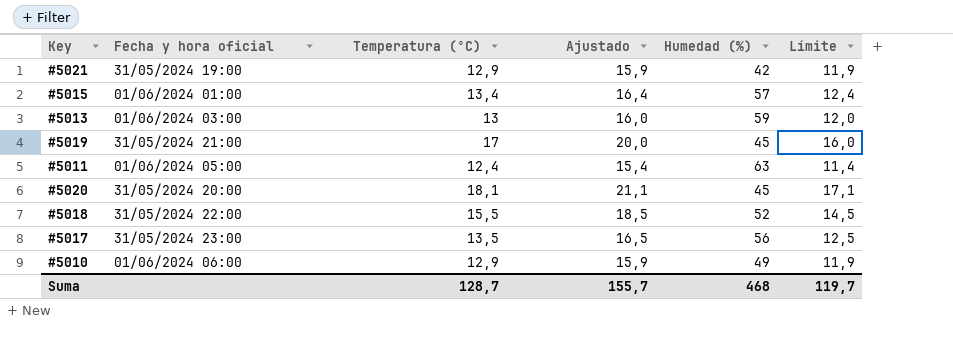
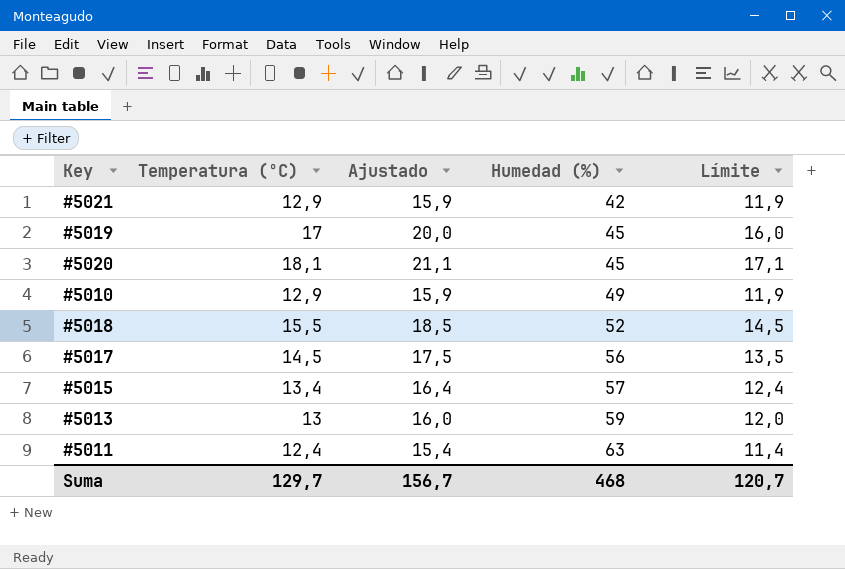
row order: none -> Humedad (%) ascending
column Fecha y hora oficial | position: 2 -> none
#5017 | Temperatura (ºC): 13,5 -> 14,5
#5017 | Ajustado: 16,5 -> 17,5
#5017 | Límite: 12,5 -> 13,5
Suma | Temperatura (ºC): 128,7 -> 129,7
Suma | Ajustado: 155,7 -> 156,7
Suma | Límite: 119,7 -> 120,7

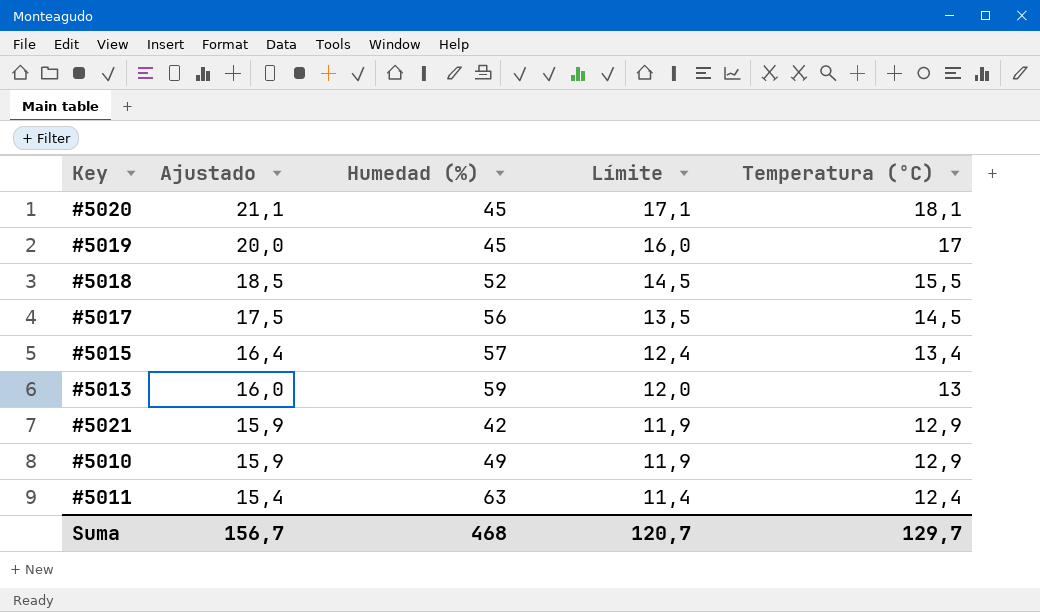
row order: Humedad (%) ascending -> Ajustado descending
column Temperatura (ºC) | position: 2 -> 5

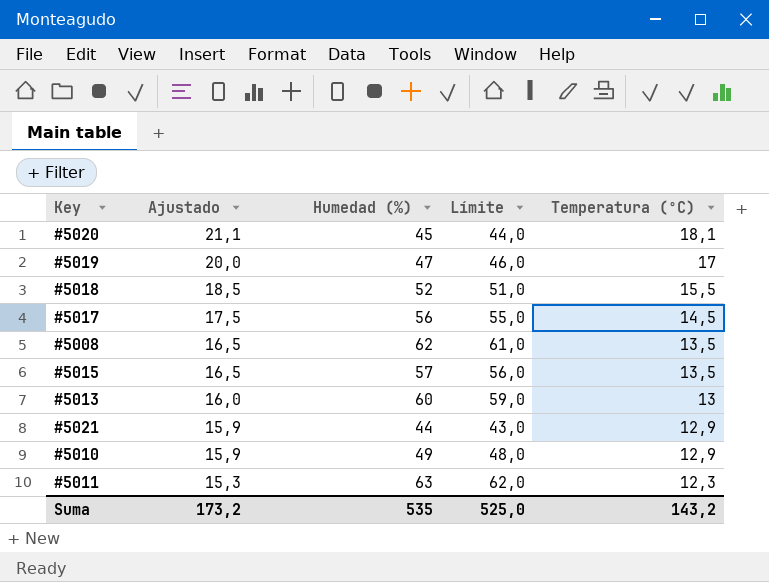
column Límite | formula: [Temperatura (ºC)] - 1 -> [Humedad (%)] - 1
#5019 | Humedad (%): 45 -> 47
row #5008: none -> 16,5 | 62 | 61,0 | 13,5
#5015 | Ajustado: 16,4 -> 16,5
#5015 | Temperatura (ºC): 13,4 -> 13,5
#5013 | Humedad (%): 59 -> 60
#5021 | Humedad (%): 42 -> 44
#5011 | Ajustado: 15,4 -> 15,3
#5011 | Temperatura (ºC): 12,4 -> 12,3
Suma | Ajustado: 156,7 -> 173,2
Suma | Humedad (%): 468 -> 535
Suma | Límite: 120,7 -> 525,0
Suma | Temperatura (ºC): 129,7 -> 143,2

